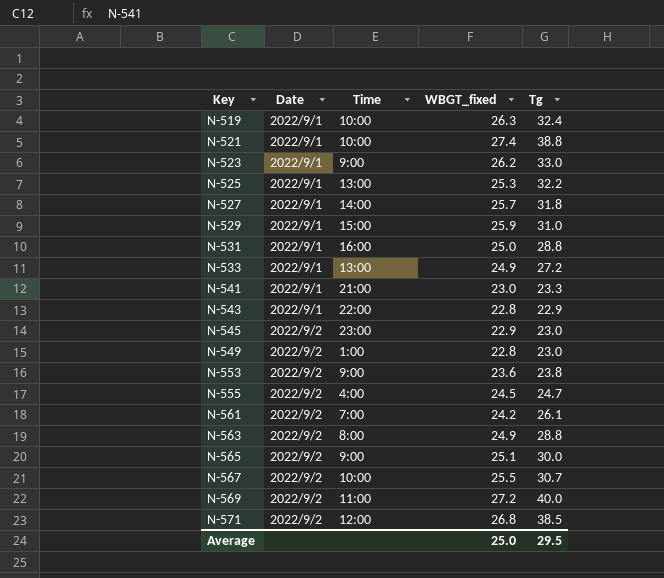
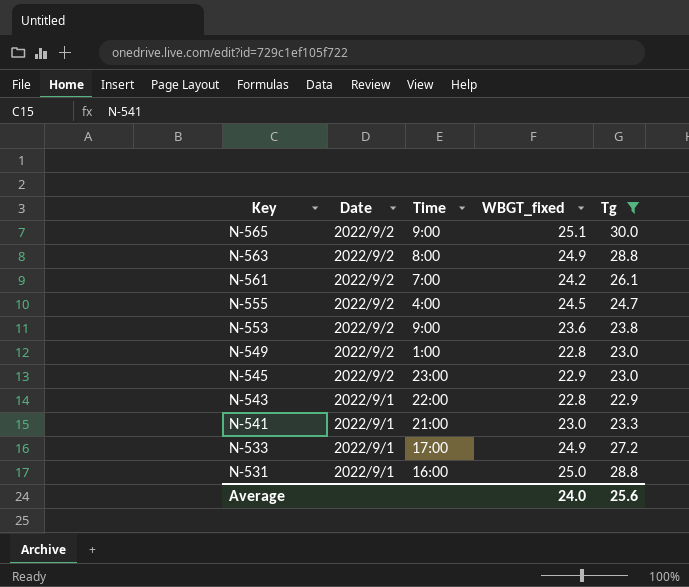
filter: none -> Tg <= 30.0
row order: Key ascending -> Key descending
N-533 | Time: 13:00 -> 17:00
Average | WBGT_fixed: 25.0 -> 24.0
Average | Tg: 29.5 -> 25.6

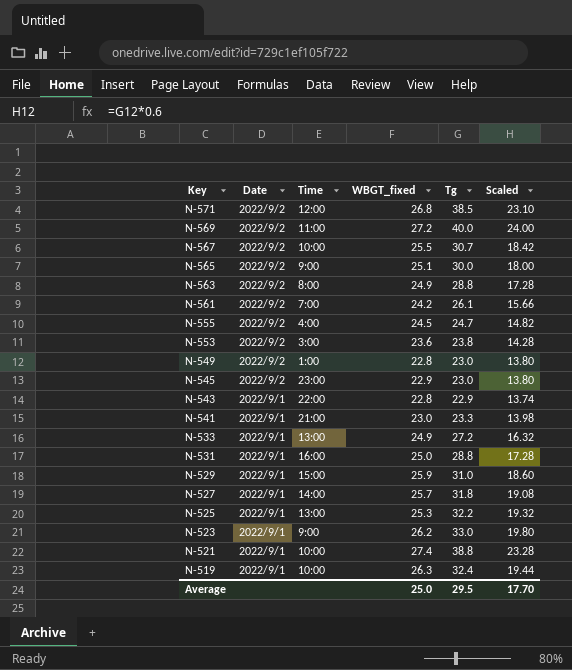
filter: Tg <= 30.0 -> none
column Scaled | formula: none -> [Tg] * 0.6
N-553 | Time: 9:00 -> 3:00
N-533 | Time: 17:00 -> 13:00
Average | WBGT_fixed: 24.0 -> 25.0
Average | Tg: 25.6 -> 29.5

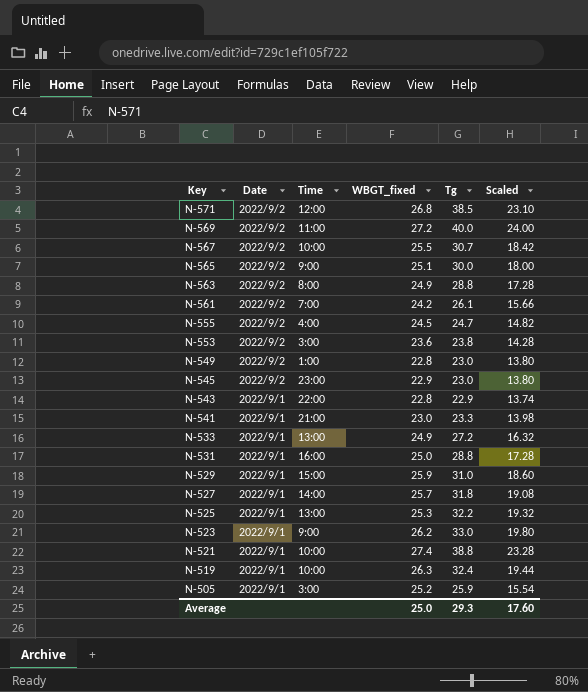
row N-505: none -> 2022/9/1 | 3:00 | 25.2 | 25.9 | 15.54
Average | Tg: 29.5 -> 29.3
Average | Scaled: 17.70 -> 17.60

